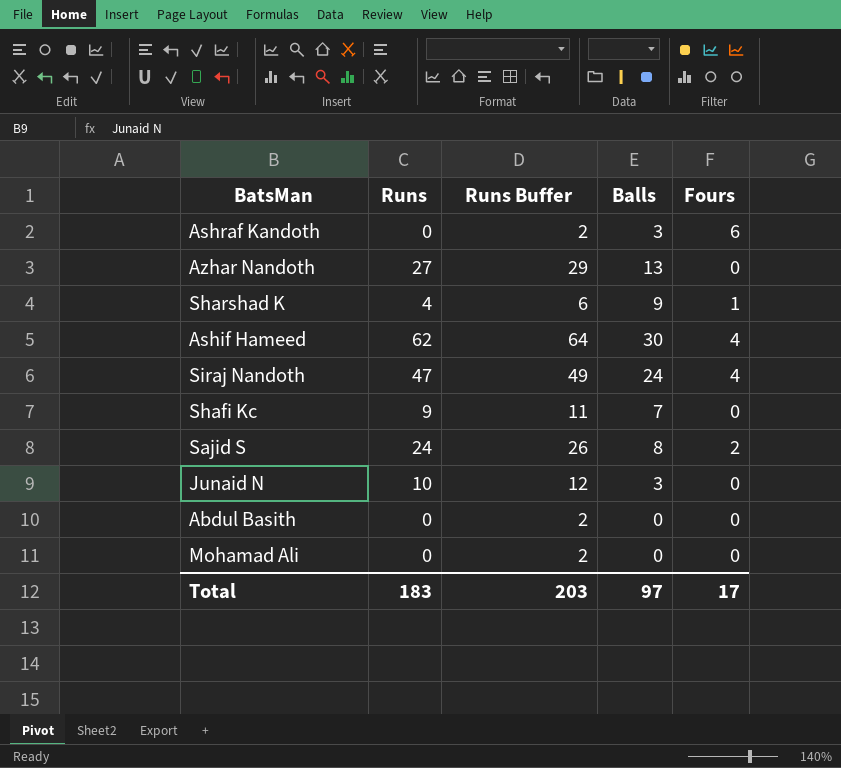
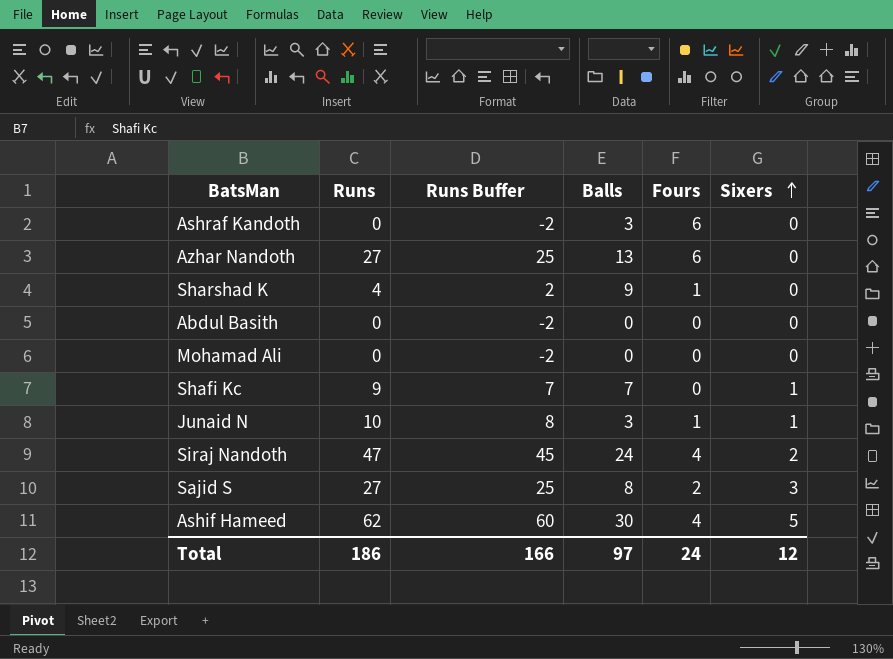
row order: none -> Sixers ascending
column Runs Buffer | formula: [Runs] + 2 -> [Runs] - 2
column Sixers | position: none -> 6
Azhar Nandoth | Fours: 0 -> 6
Junaid N | Fours: 0 -> 1
Sajid S | Runs: 24 -> 27
Total | Runs: 183 -> 186
Total | Runs Buffer: 203 -> 166
Total | Fours: 17 -> 24

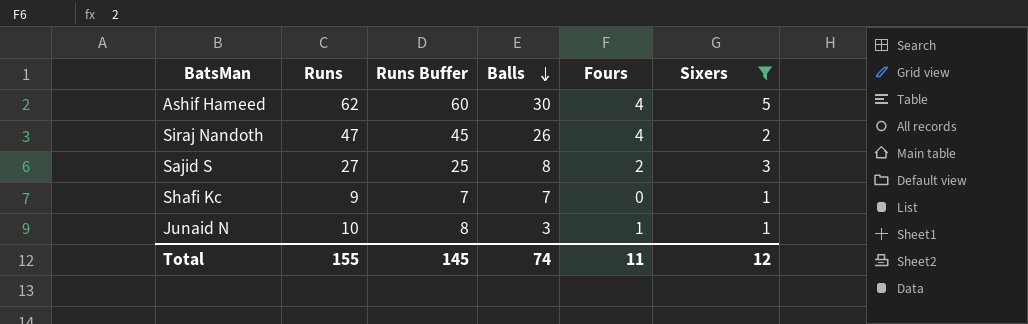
filter: none -> Sixers != 0
row order: Sixers ascending -> Balls descending
Siraj Nandoth | Balls: 24 -> 26
Total | Runs: 186 -> 155
Total | Runs Buffer: 166 -> 145
Total | Balls: 97 -> 74
Total | Fours: 24 -> 11

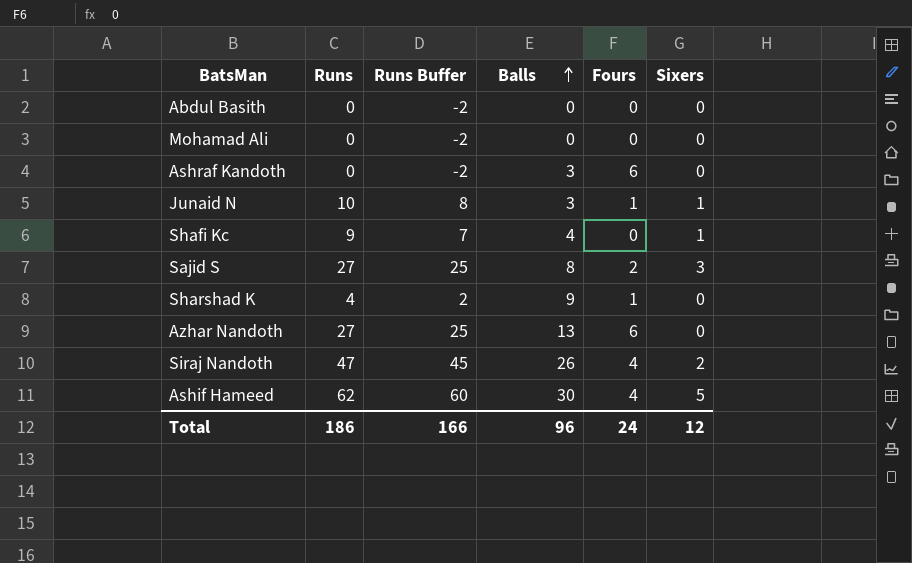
filter: Sixers != 0 -> none
row order: Balls descending -> Balls ascending
Shafi Kc | Balls: 7 -> 4
Total | Runs: 155 -> 186
Total | Runs Buffer: 145 -> 166
Total | Balls: 74 -> 96
Total | Fours: 11 -> 24

